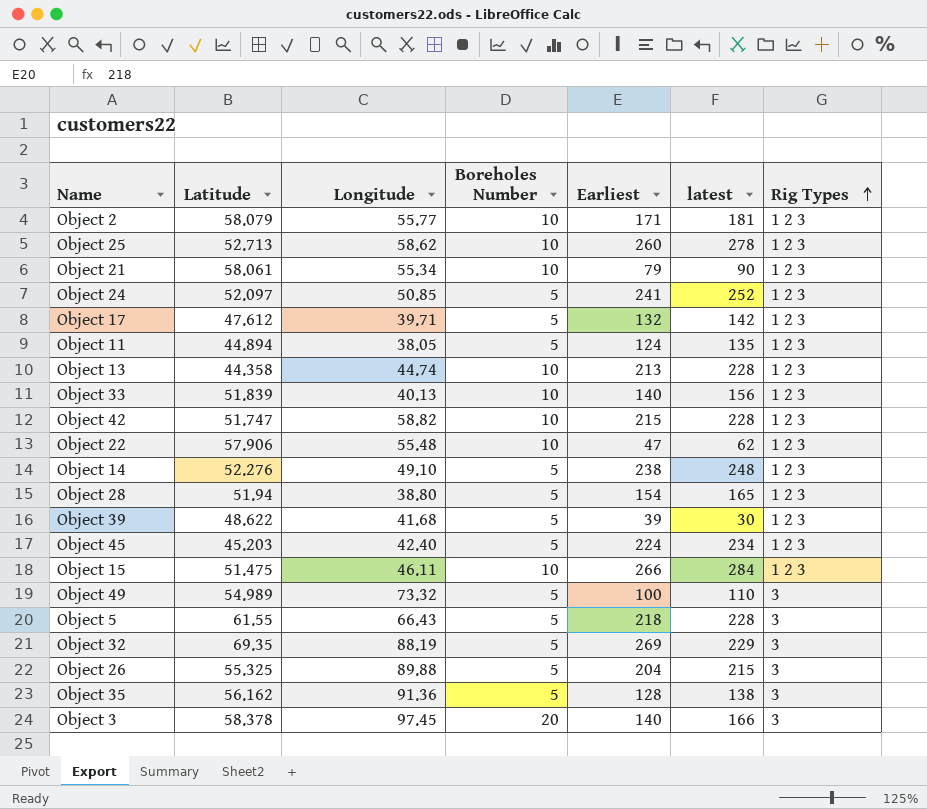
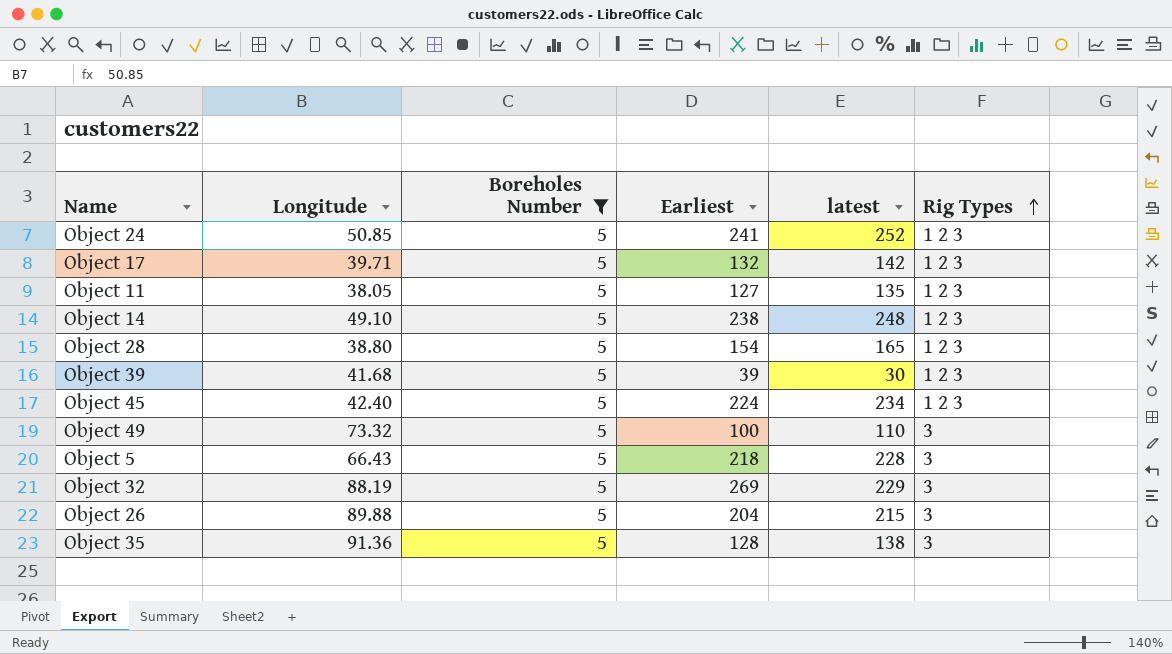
filter: none -> Boreholes Number = 5
column Latitude | position: 2 -> none
Object 11 | Earliest: 124 -> 127

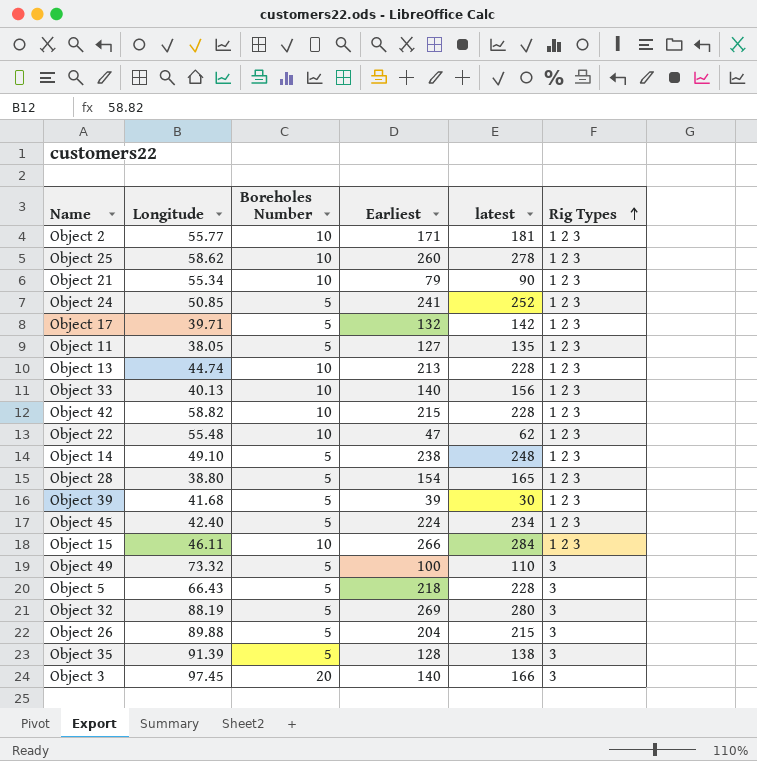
filter: Boreholes Number = 5 -> none
Object 32 | latest: 229 -> 280
Object 35 | Longitude: 91.36 -> 91.39

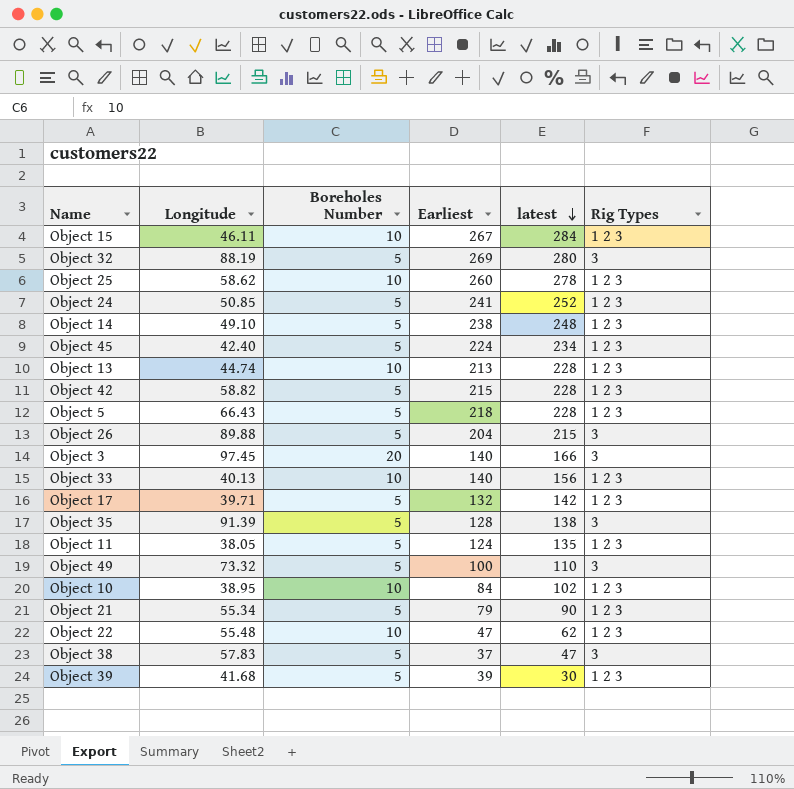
row order: Rig Types ascending -> latest descending
row Object 2: 55.77 | 10 | 171 | 181 | 1 2 3 -> none
row Object 28: 38.80 | 5 | 154 | 165 | 1 2 3 -> none
Object 15 | Earliest: 266 -> 267
Object 42 | Boreholes Number: 10 -> 5
Object 5 | Rig Types: 3 -> 1 2 3
Object 11 | Earliest: 127 -> 124
row Object 10: none -> 38.95 | 10 | 84 | 102 | 1 2 3
Object 21 | Boreholes Number: 10 -> 5
row Object 38: none -> 57.83 | 5 | 37 | 47 | 3

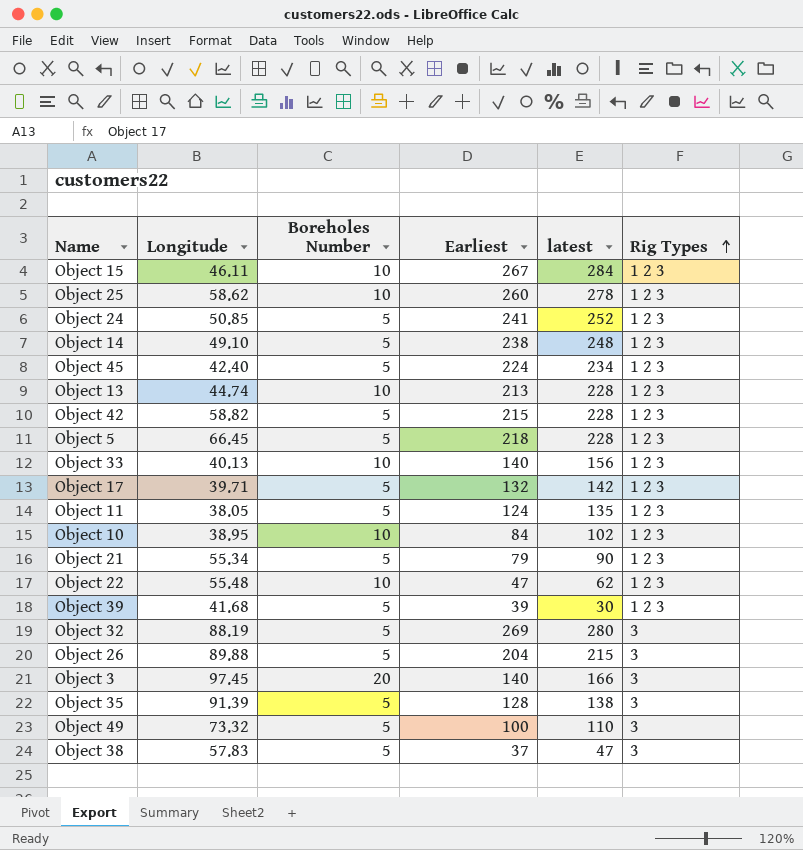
row order: latest descending -> Rig Types ascending
Object 5 | Longitude: 66.43 -> 66.45

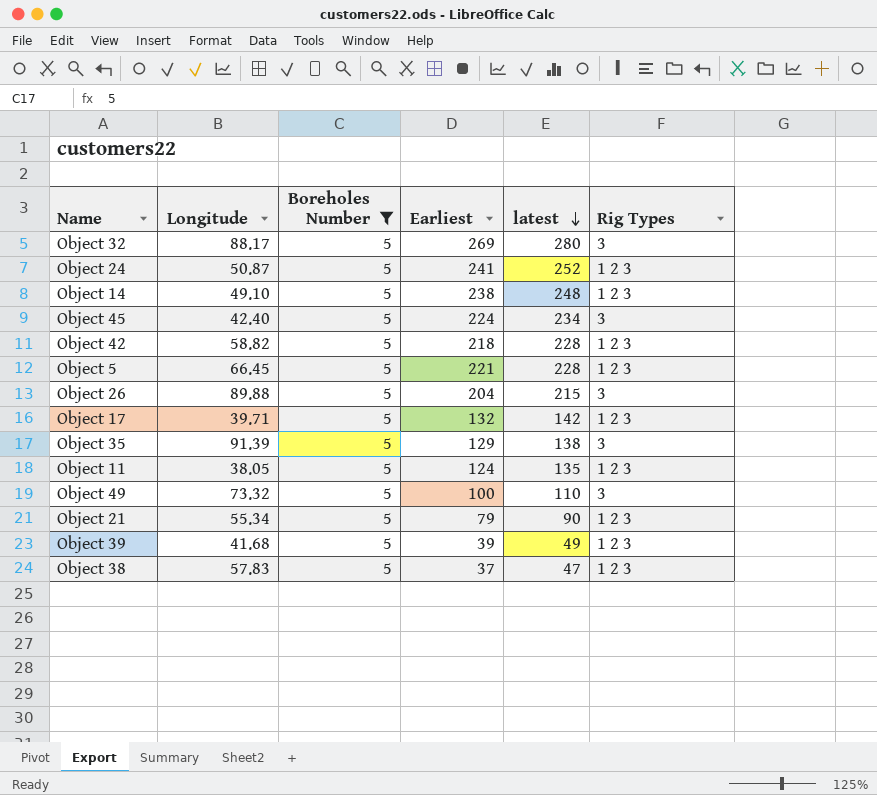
filter: none -> Boreholes Number = 5
row order: Rig Types ascending -> latest descending
Object 32 | Longitude: 88.19 -> 88.17
Object 24 | Longitude: 50.85 -> 50.87
Object 45 | Rig Types: 1 2 3 -> 3
Object 42 | Earliest: 215 -> 218
Object 5 | Earliest: 218 -> 221
Object 35 | Earliest: 128 -> 129
Object 39 | latest: 30 -> 49
Object 38 | Rig Types: 3 -> 1 2 3

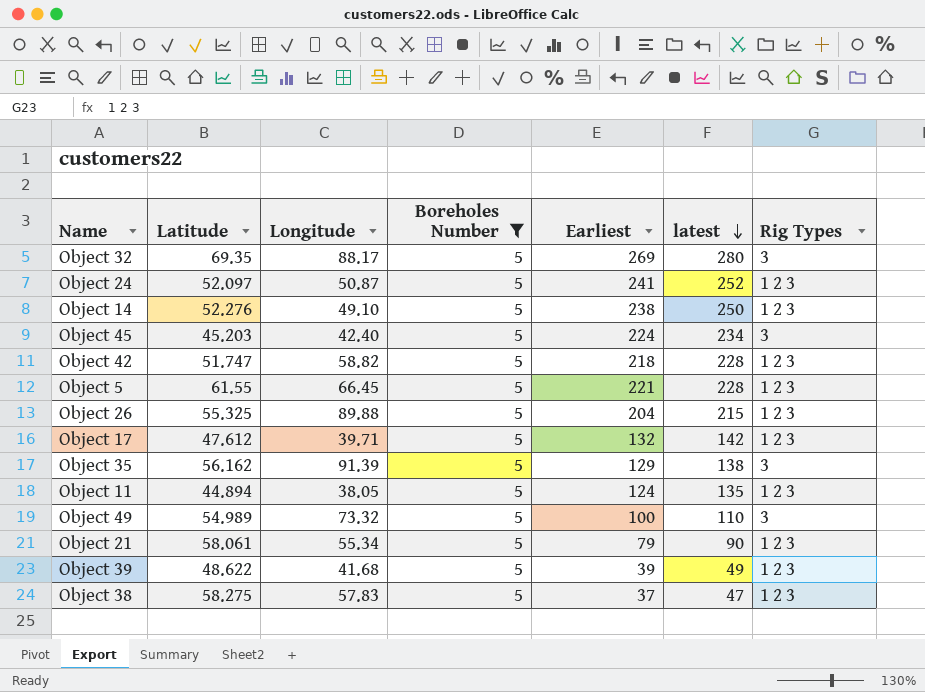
column Latitude | position: none -> 2
Object 14 | latest: 248 -> 250
Object 26 | Rig Types: 3 -> 1 2 3

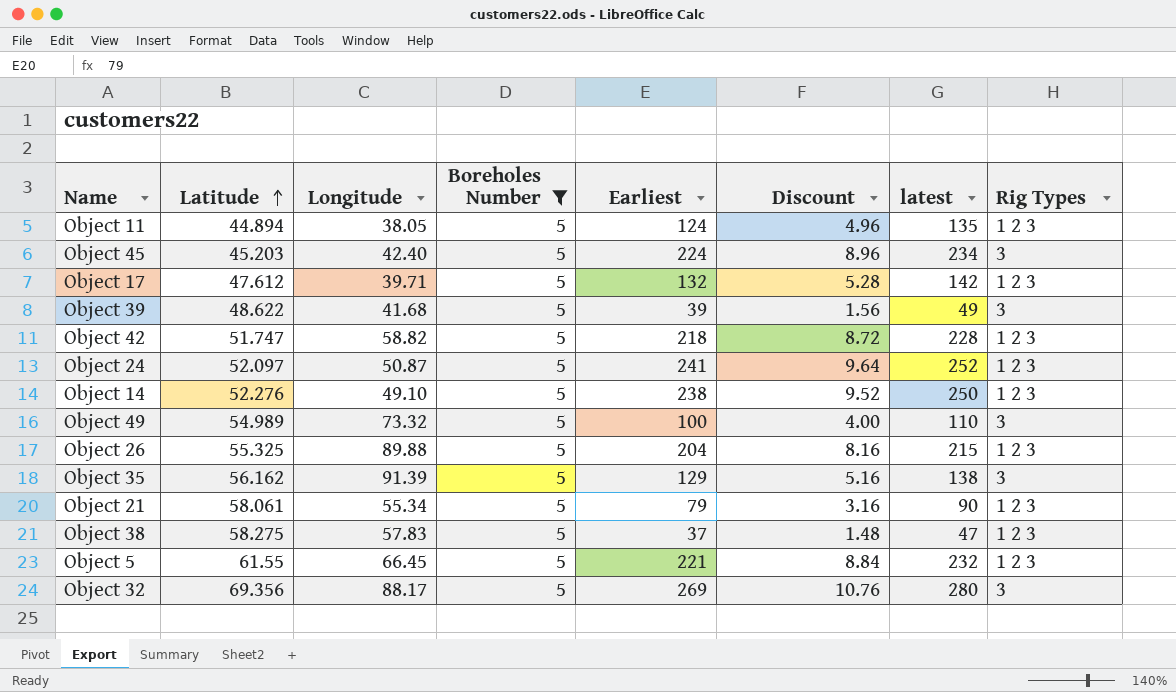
row order: latest descending -> Latitude ascending
column Discount | formula: none -> [Earliest] * 0.04
Object 39 | Rig Types: 1 2 3 -> 3
Object 5 | latest: 228 -> 232
Object 32 | Latitude: 69.35 -> 69.356

